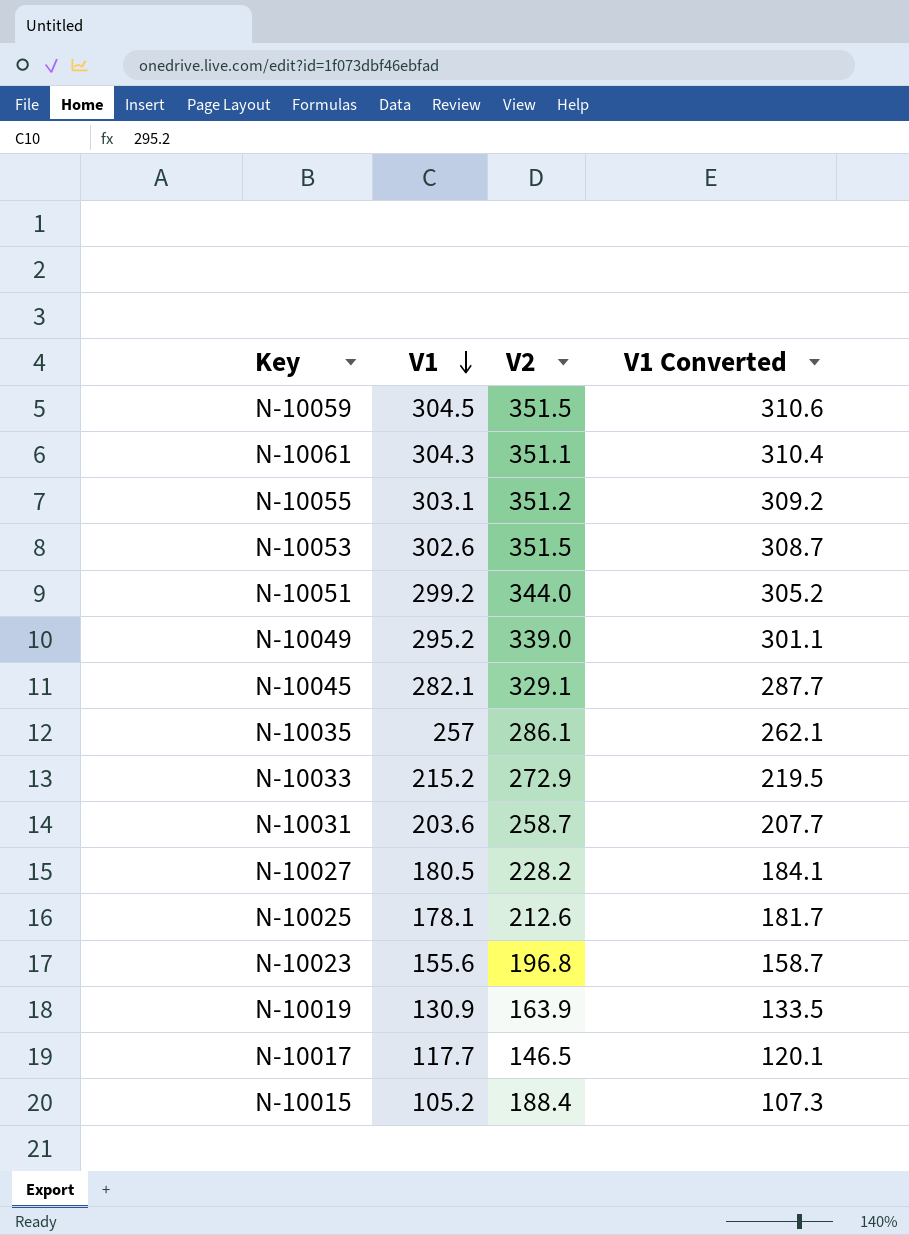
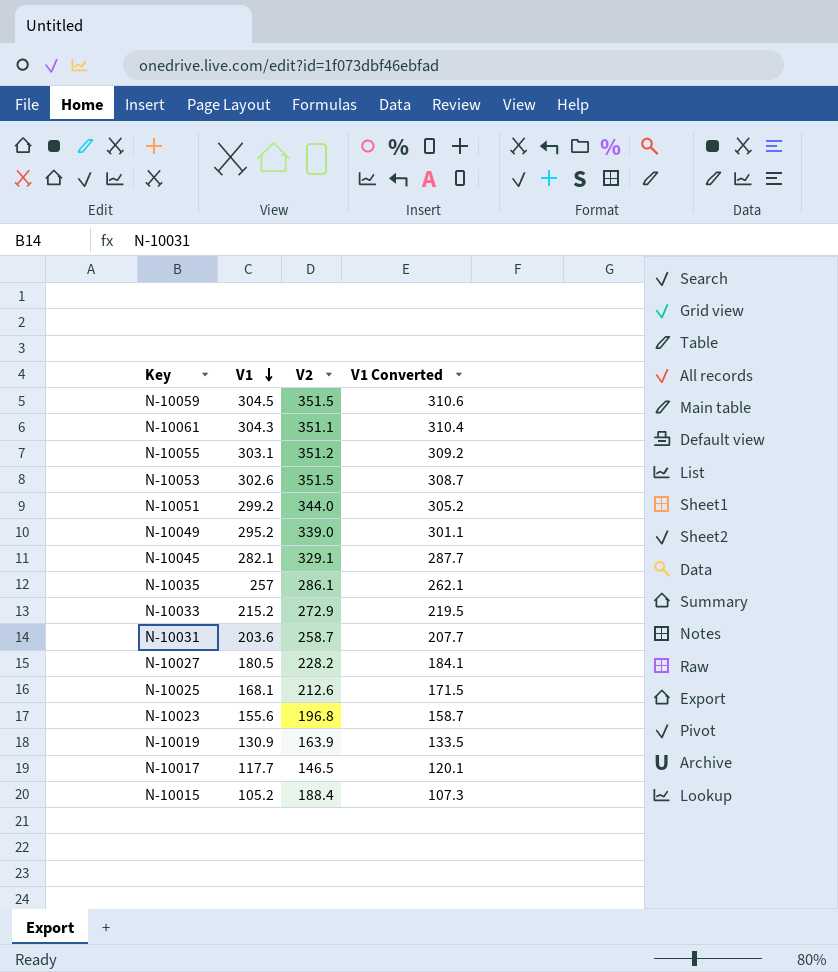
N-10025 | V1: 178.1 -> 168.1
N-10025 | V1 Converted: 181.7 -> 171.5

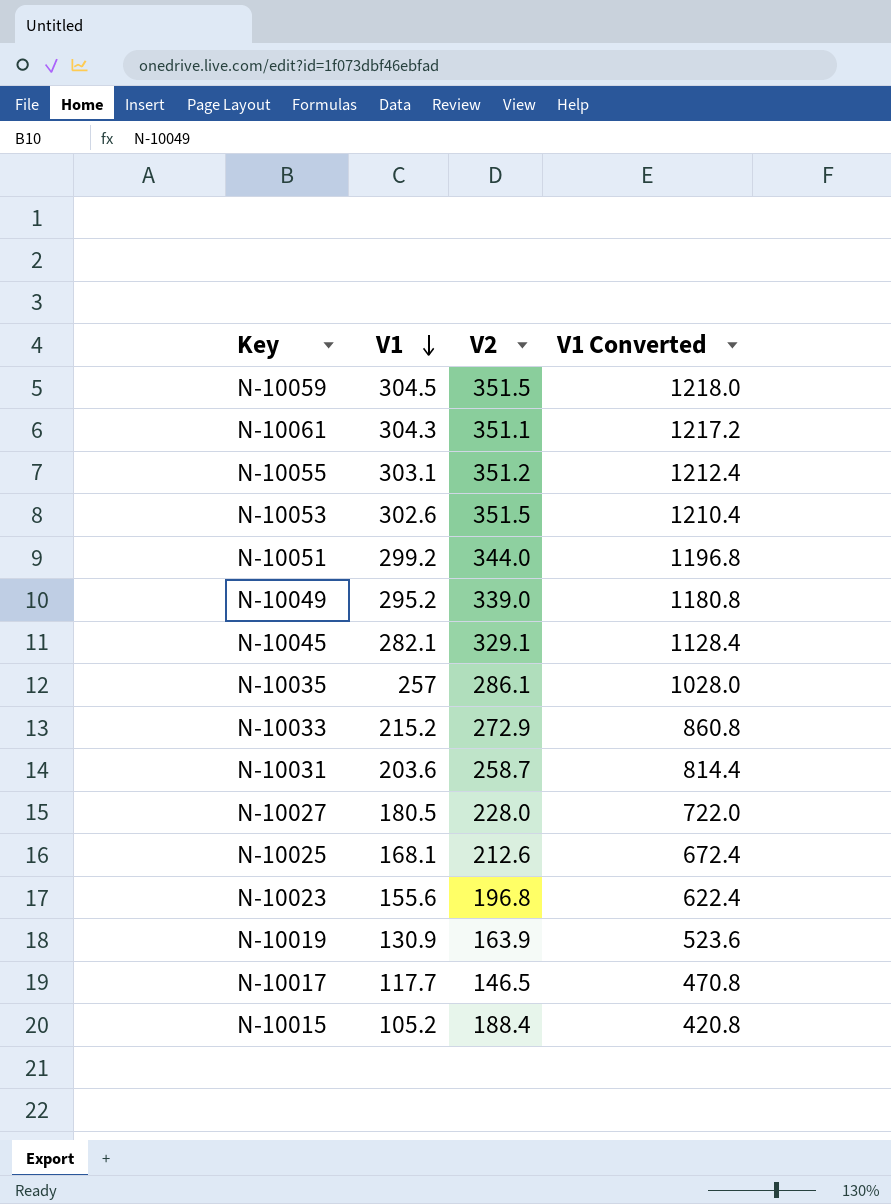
column V1 Converted | formula: [V1] * 1.02 -> [V1] * 4
N-10027 | V2: 228.2 -> 228.0

